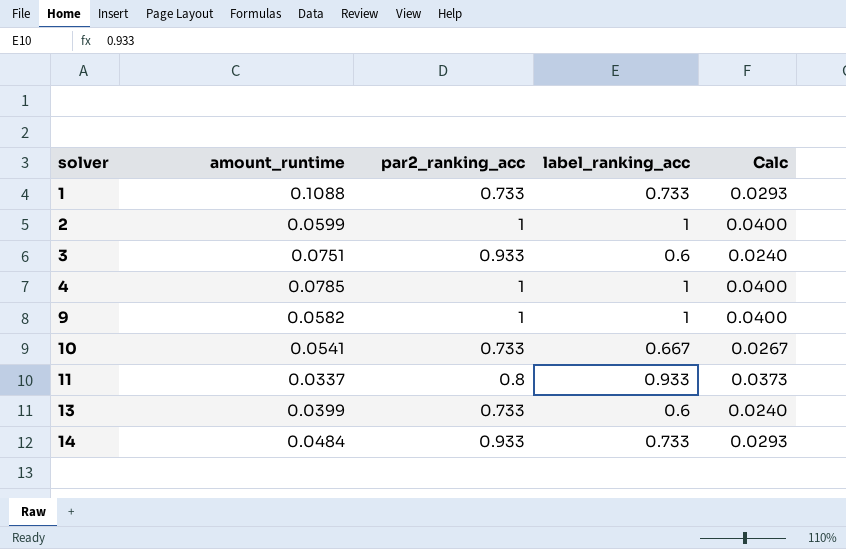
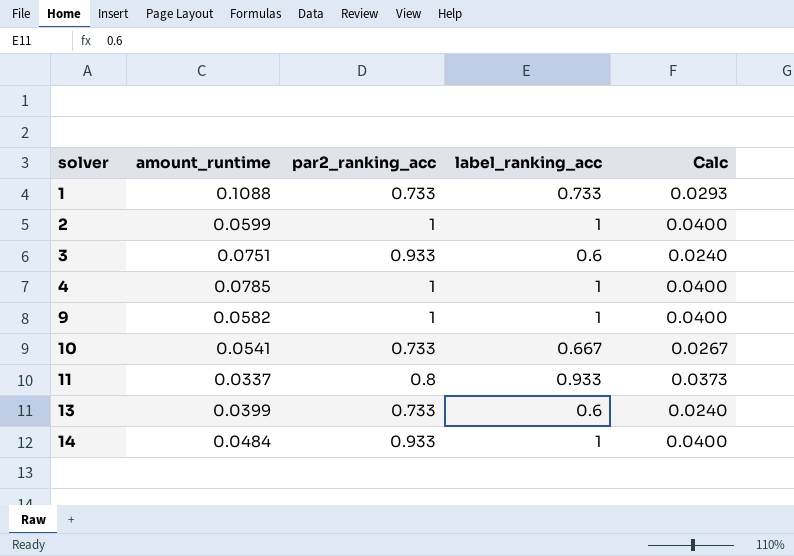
14 | label_ranking_acc: 0.733 -> 1
14 | Calc: 0.0293 -> 0.0400

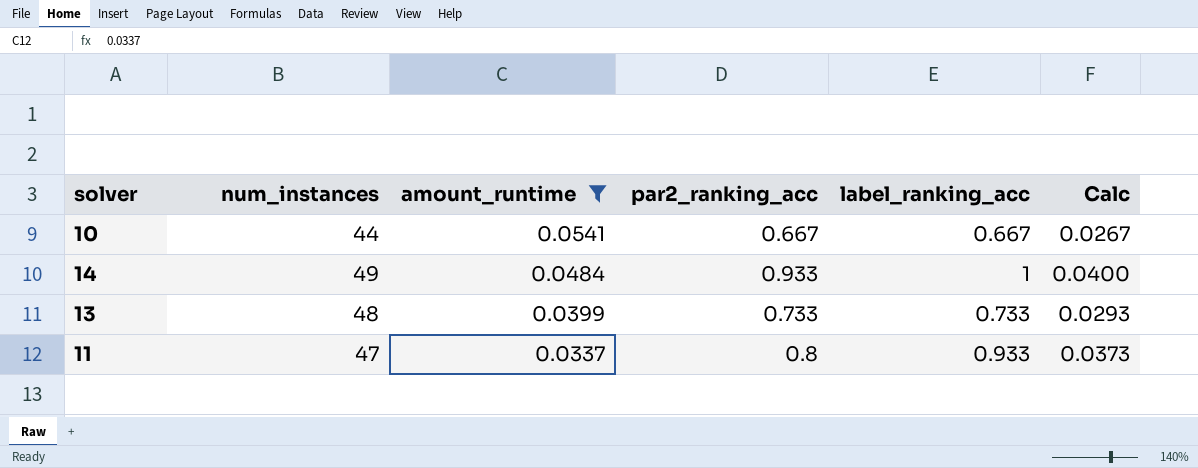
filter: none -> amount_runtime <= 0.0541
row order: solver ascending -> amount_runtime descending
column num_instances | position: none -> 2
10 | par2_ranking_acc: 0.733 -> 0.667
13 | label_ranking_acc: 0.6 -> 0.733
13 | Calc: 0.0240 -> 0.0293

